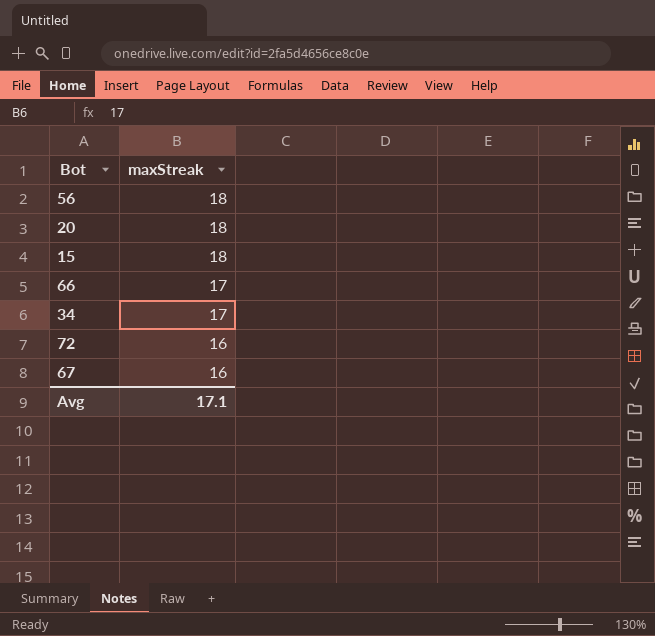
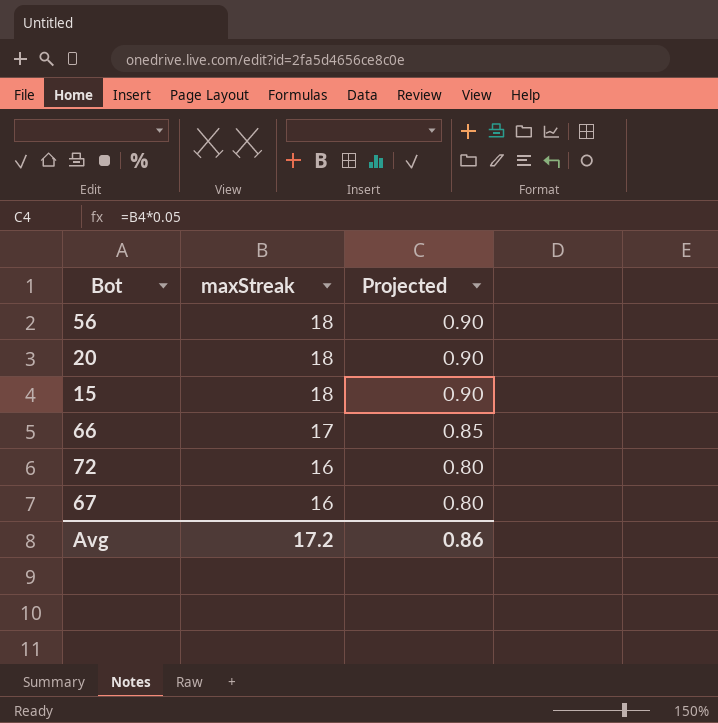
column Projected | formula: none -> [maxStreak] * 0.05
row 34: 17 -> none
Avg | maxStreak: 17.1 -> 17.2

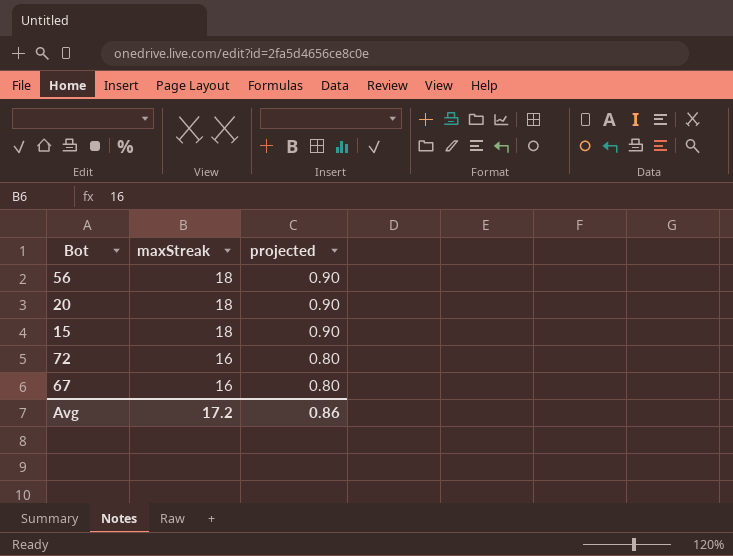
column name: Projected -> projected
row 66: 17 | 0.85 -> none

